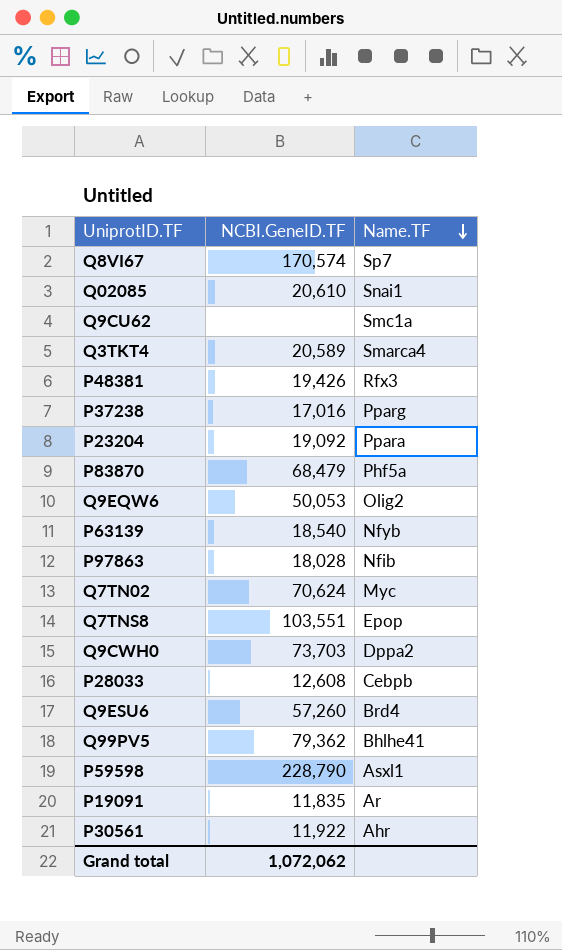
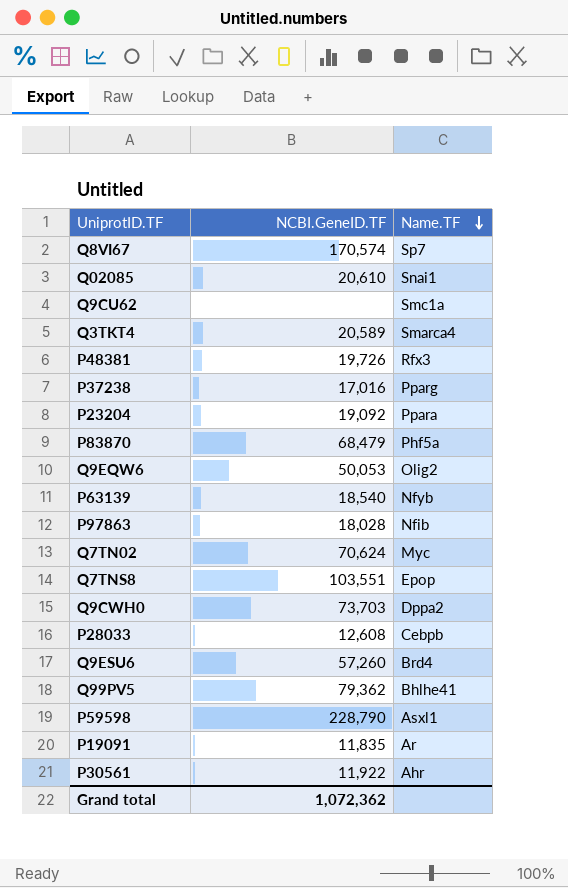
P48381 | NCBI.GeneID.TF: 19,426 -> 19,726
Grand total | NCBI.GeneID.TF: 1,072,062 -> 1,072,362

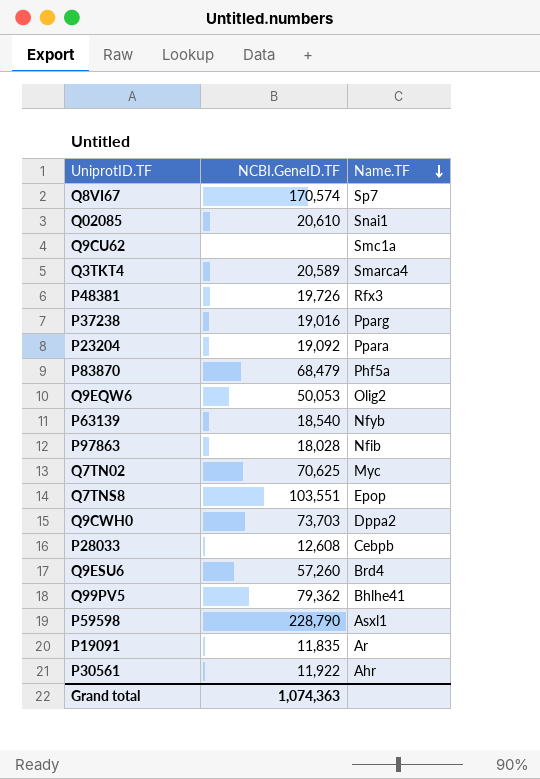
P37238 | NCBI.GeneID.TF: 17,016 -> 19,016
Q7TN02 | NCBI.GeneID.TF: 70,624 -> 70,625
Grand total | NCBI.GeneID.TF: 1,072,362 -> 1,074,363

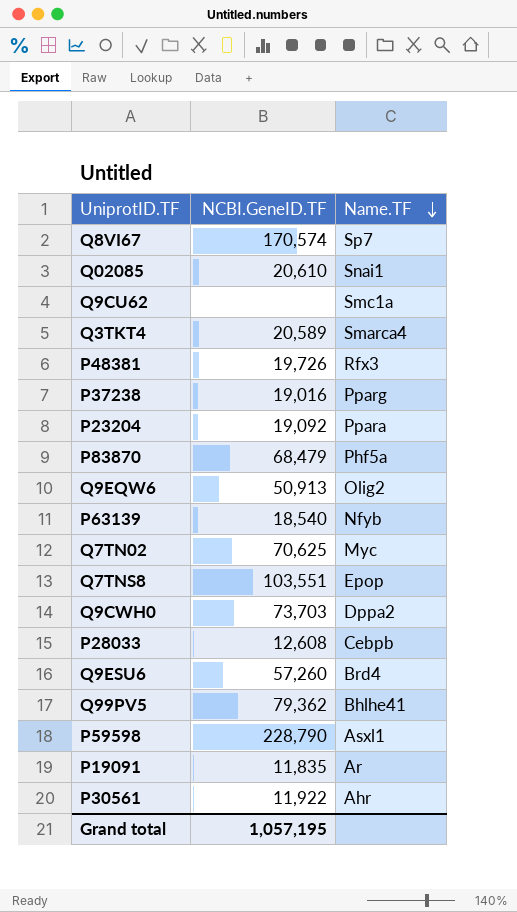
row P97863: 18,028 | Nfib -> none
Q9EQW6 | NCBI.GeneID.TF: 50,053 -> 50,913
Grand total | NCBI.GeneID.TF: 1,074,363 -> 1,057,195

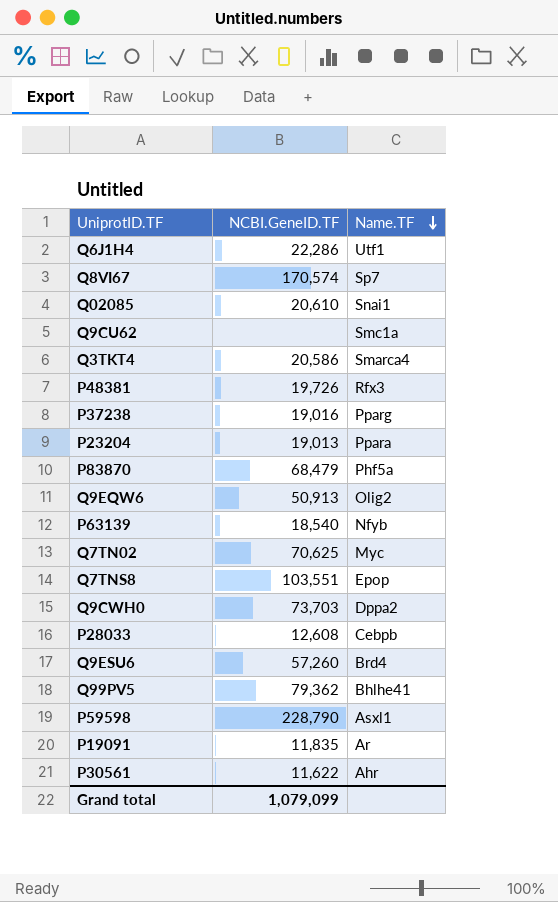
row Q6J1H4: none -> 22,286 | Utf1
Q3TKT4 | NCBI.GeneID.TF: 20,589 -> 20,586
P23204 | NCBI.GeneID.TF: 19,092 -> 19,013
P30561 | NCBI.GeneID.TF: 11,922 -> 11,622
Grand total | NCBI.GeneID.TF: 1,057,195 -> 1,079,099

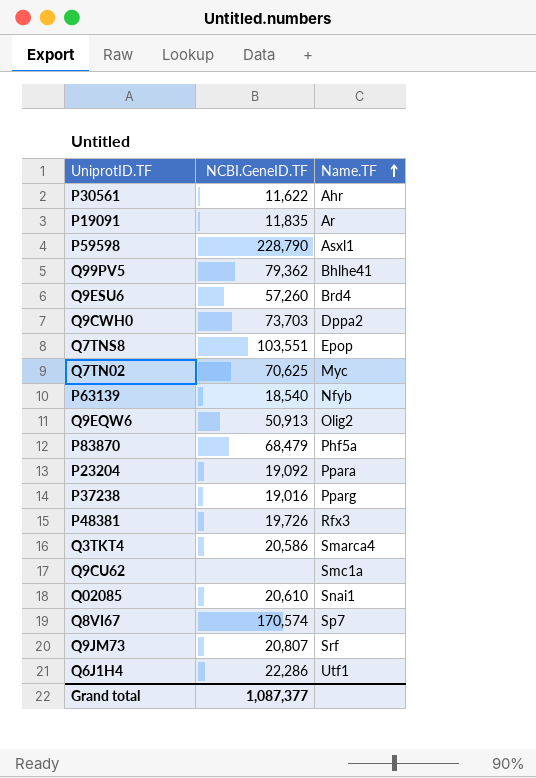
row order: Name.TF descending -> Name.TF ascending
row P28033: 12,608 | Cebpb -> none
P23204 | NCBI.GeneID.TF: 19,013 -> 19,092
row Q9JM73: none -> 20,807 | Srf
Grand total | NCBI.GeneID.TF: 1,079,099 -> 1,087,377

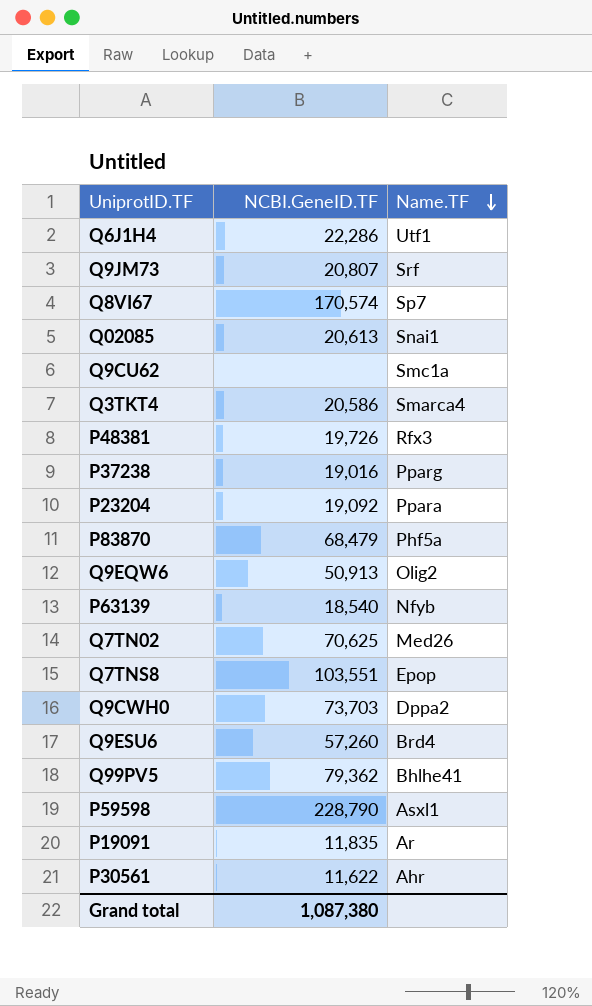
row order: Name.TF ascending -> Name.TF descending
Q02085 | NCBI.GeneID.TF: 20,610 -> 20,613
Q7TN02 | Name.TF: Myc -> Med26
Grand total | NCBI.GeneID.TF: 1,087,377 -> 1,087,380

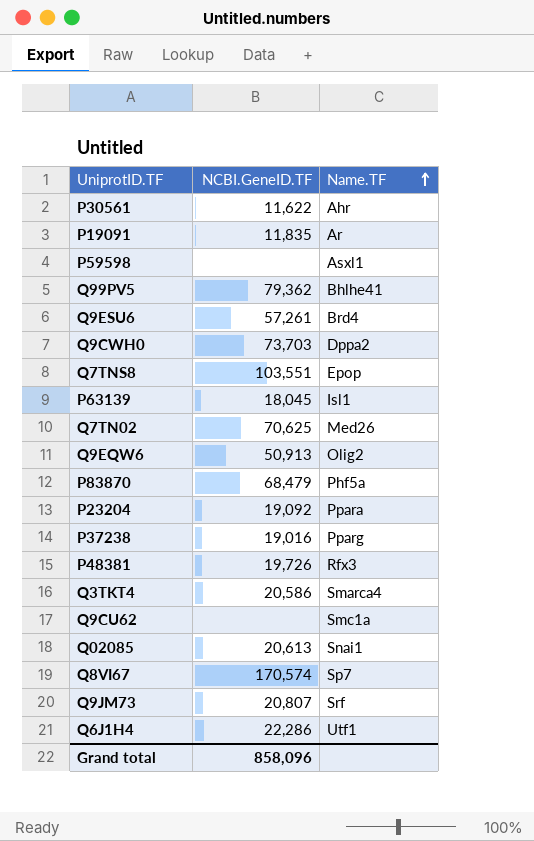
row order: Name.TF descending -> Name.TF ascending
P59598 | NCBI.GeneID.TF: 228,790 -> none
Q9ESU6 | NCBI.GeneID.TF: 57,260 -> 57,261
P63139 | NCBI.GeneID.TF: 18,540 -> 18,045
P63139 | Name.TF: Nfyb -> Isl1
Grand total | NCBI.GeneID.TF: 1,087,380 -> 858,096

